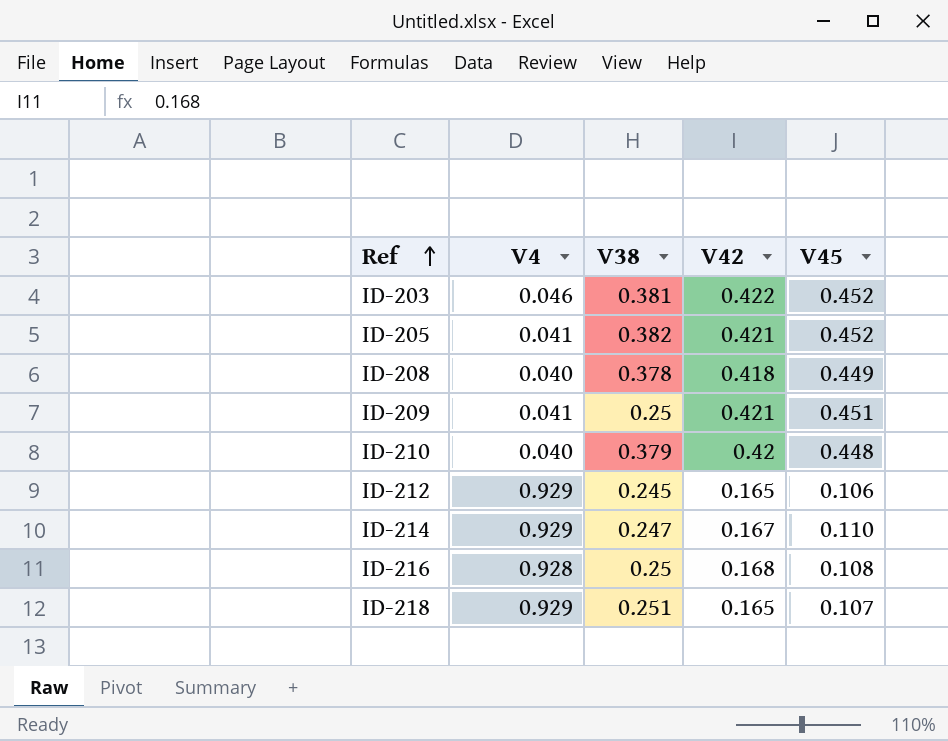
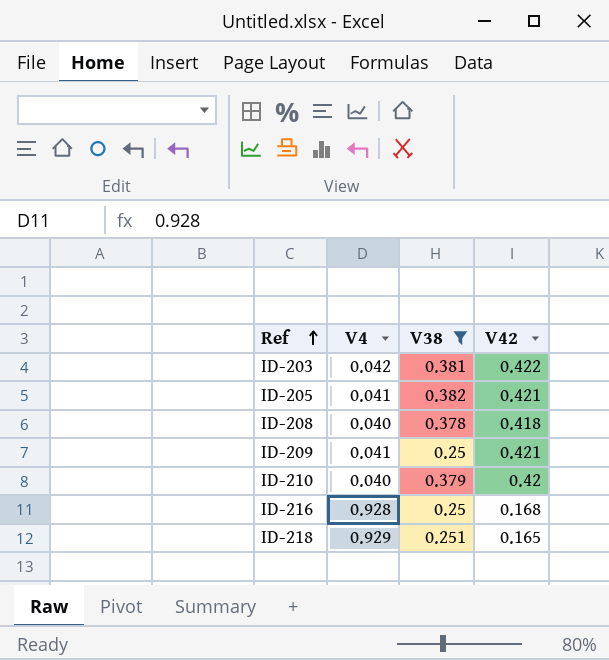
filter: none -> V38 >= 0.25
column V45 | position: 5 -> none
ID-203 | V4: 0.046 -> 0.042

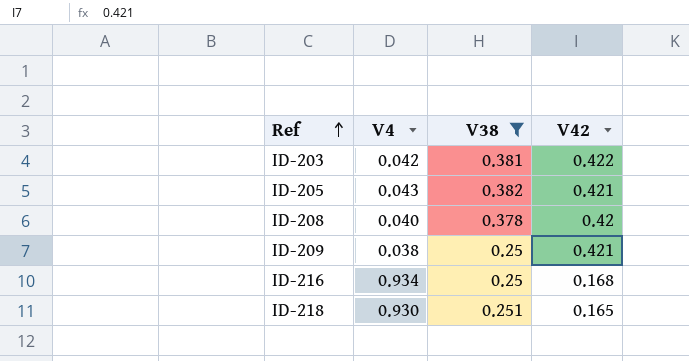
row ID-210: 0.040 | 0.379 | 0.42 -> none
ID-205 | V4: 0.041 -> 0.043
ID-208 | V42: 0.418 -> 0.42
ID-209 | V4: 0.041 -> 0.038
ID-216 | V4: 0.928 -> 0.934
ID-218 | V4: 0.929 -> 0.930

